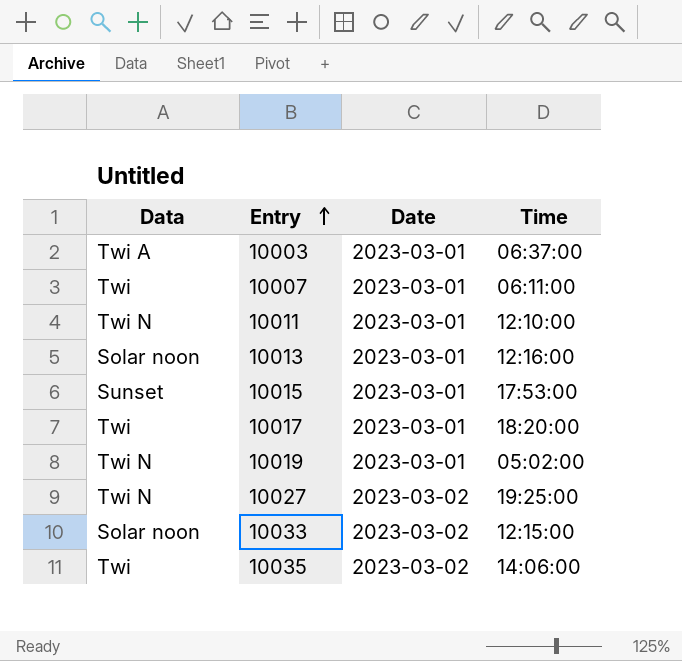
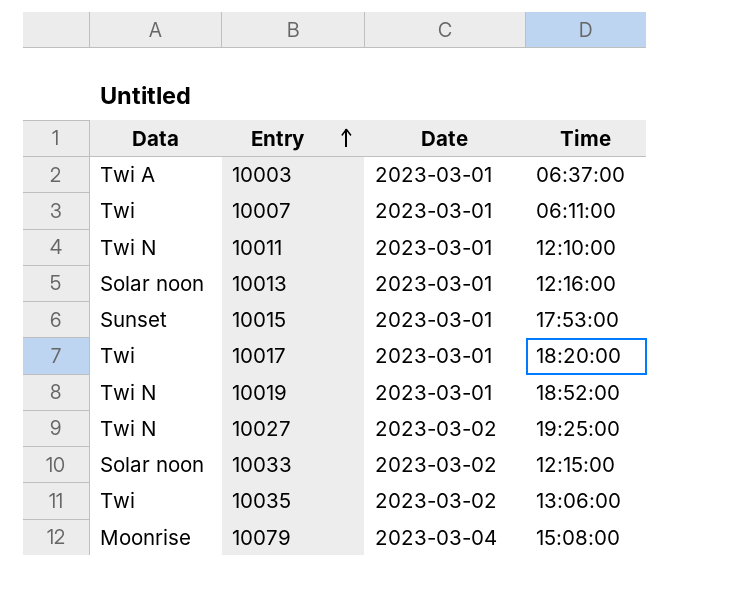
10019 | Time: 05:02:00 -> 18:52:00
10035 | Time: 14:06:00 -> 13:06:00
row 10079: none -> Moonrise | 2023-03-04 | 15:08:00

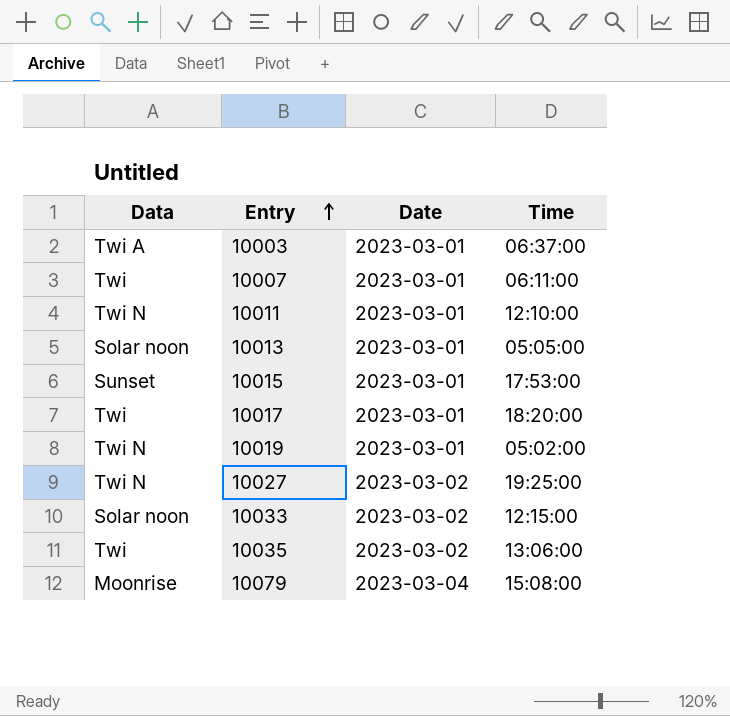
10013 | Time: 12:16:00 -> 05:05:00
10019 | Time: 18:52:00 -> 05:02:00

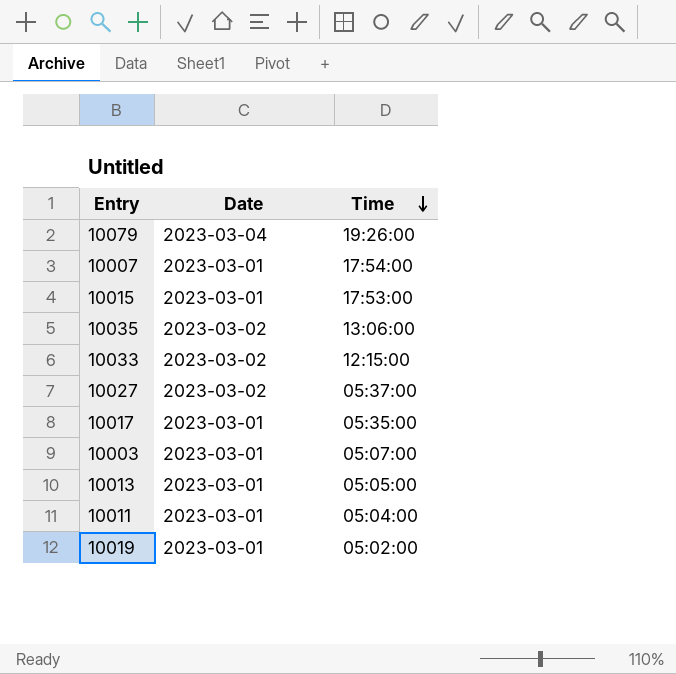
row order: Entry ascending -> Time descending
column Data | position: 1 -> none
10079 | Time: 15:08:00 -> 19:26:00
10007 | Time: 06:11:00 -> 17:54:00
10027 | Time: 19:25:00 -> 05:37:00
10017 | Time: 18:20:00 -> 05:35:00
10003 | Time: 06:37:00 -> 05:07:00
10011 | Time: 12:10:00 -> 05:04:00

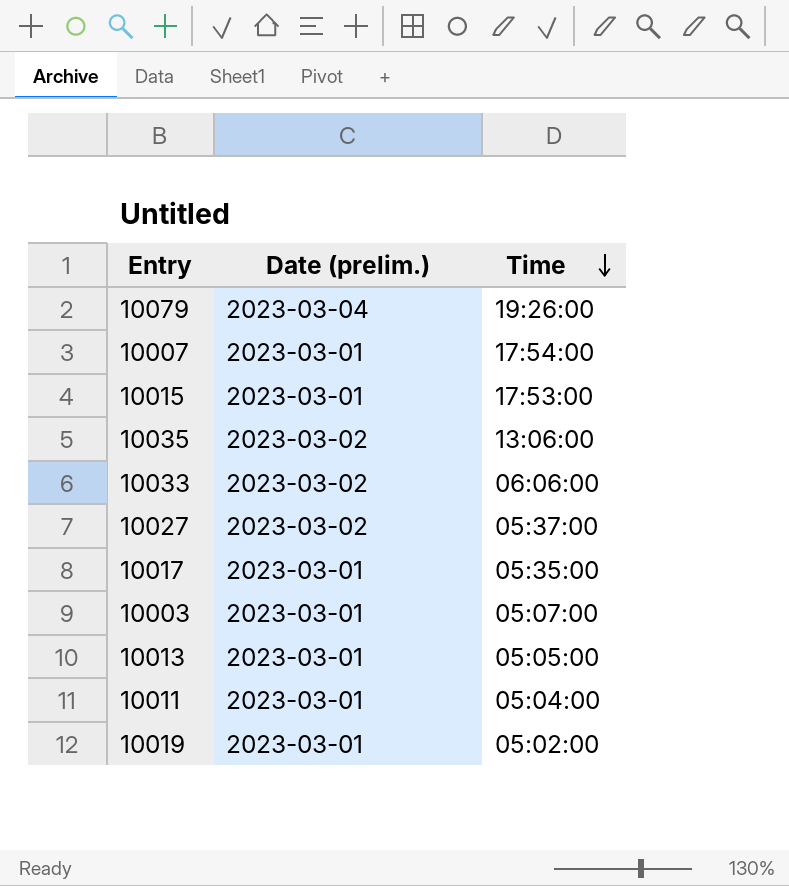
column name: Date -> Date (prelim.)
10033 | Time: 12:15:00 -> 06:06:00

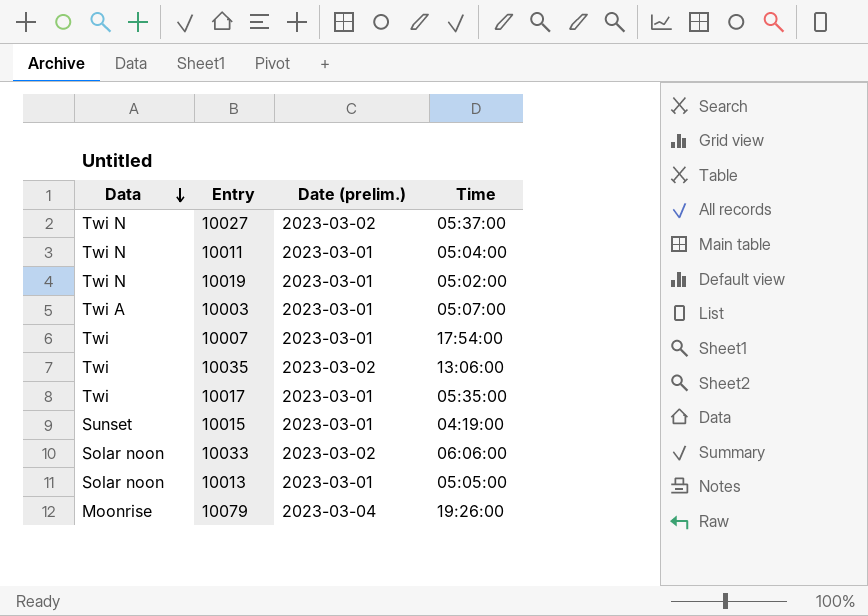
row order: Time descending -> Data descending
column Data | position: none -> 1
10015 | Time: 17:53:00 -> 04:19:00

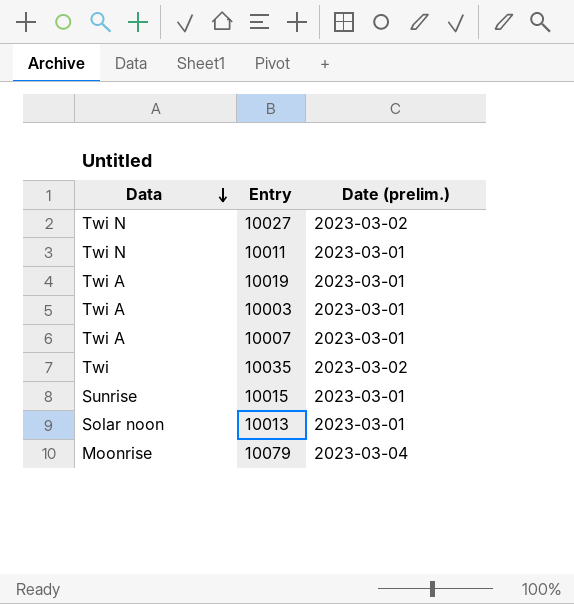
column Time | position: 4 -> none
row 10017: Twi | 2023-03-01 | 05:35:00 -> none
row 10033: Solar noon | 2023-03-02 | 06:06:00 -> none
10019 | Data: Twi N -> Twi A
10007 | Data: Twi -> Twi A
10015 | Data: Sunset -> Sunrise

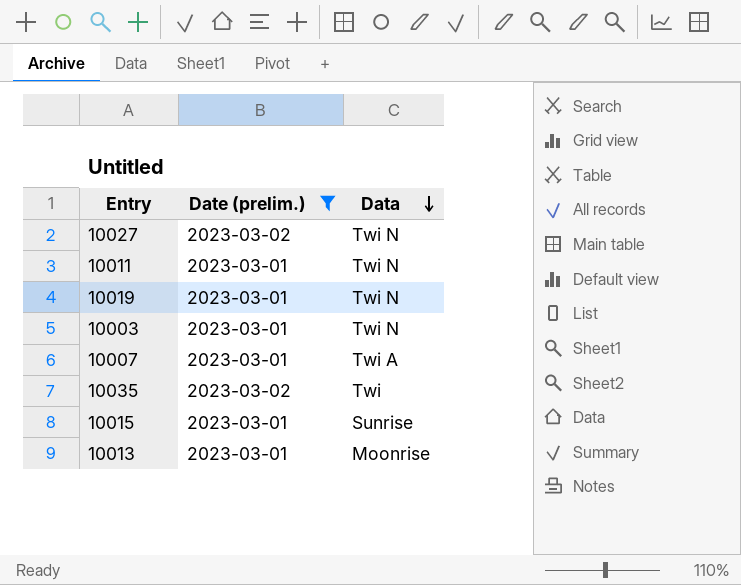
filter: none -> Date (prelim.) != 2023-03-04
column Data | position: 1 -> 3
10019 | Data: Twi A -> Twi N
10003 | Data: Twi A -> Twi N
10013 | Data: Solar noon -> Moonrise

